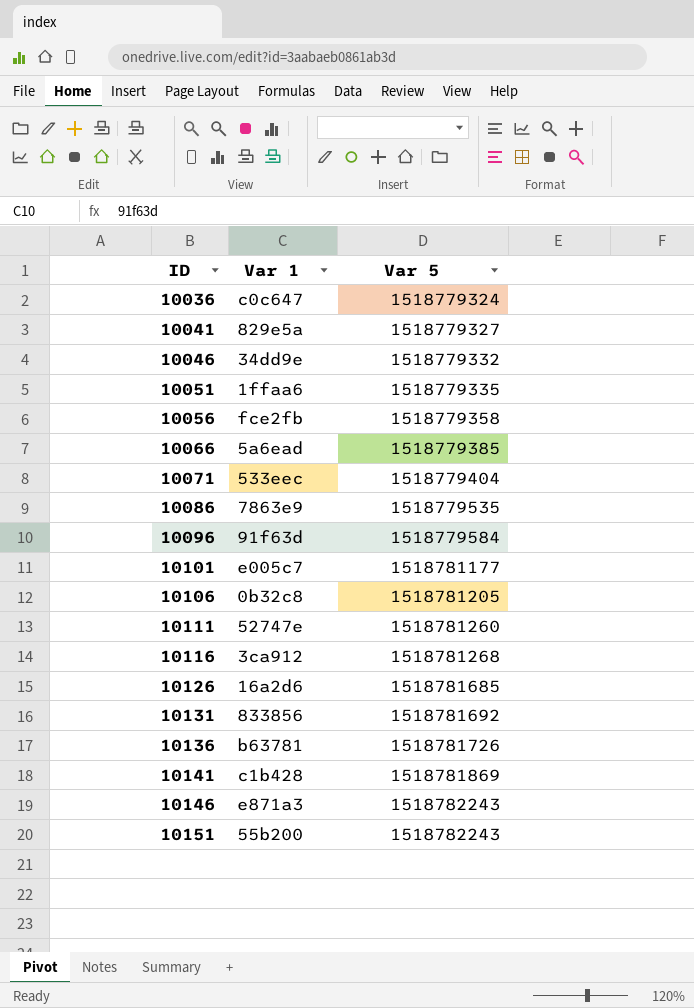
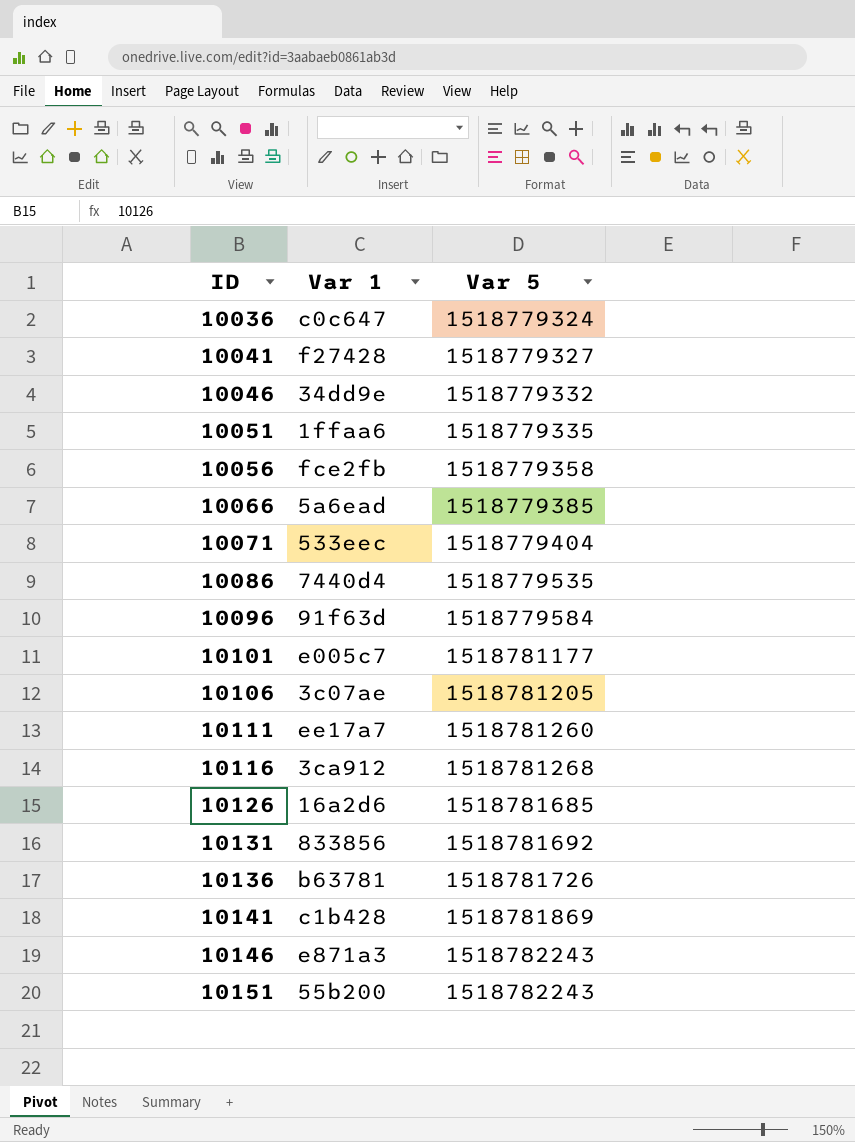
10041 | Var 1: 829e5a -> f27428
10086 | Var 1: 7863e9 -> 7440d4
10106 | Var 1: 0b32c8 -> 3c07ae
10111 | Var 1: 52747e -> ee17a7

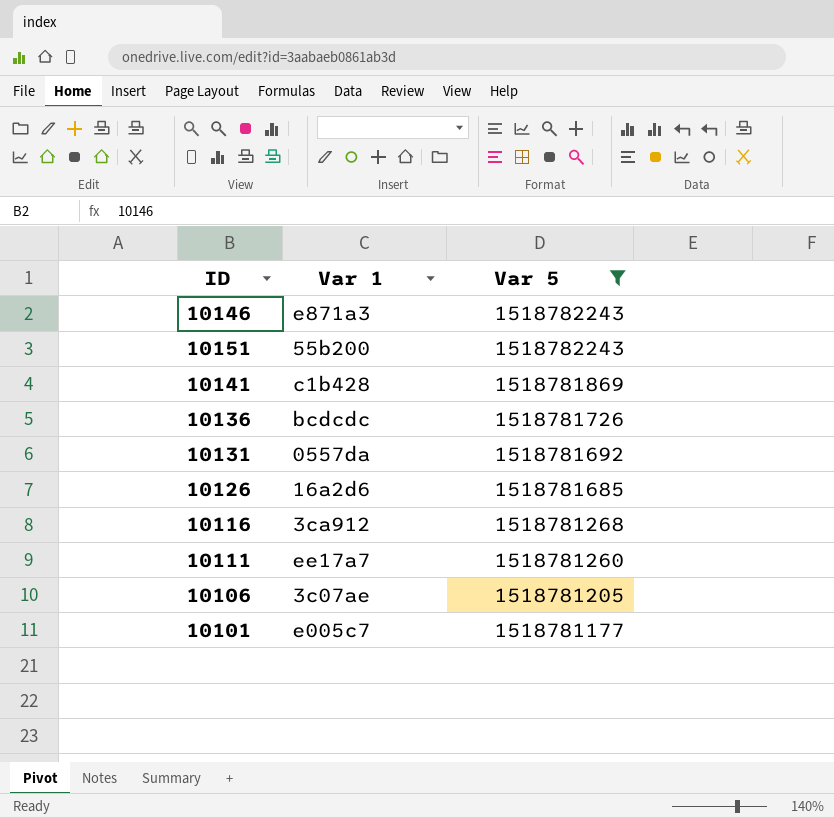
filter: none -> Var 5 >= 1518781177
row order: ID ascending -> Var 5 descending
10136 | Var 1: b63781 -> bcdcdc
10131 | Var 1: 833856 -> 0557da

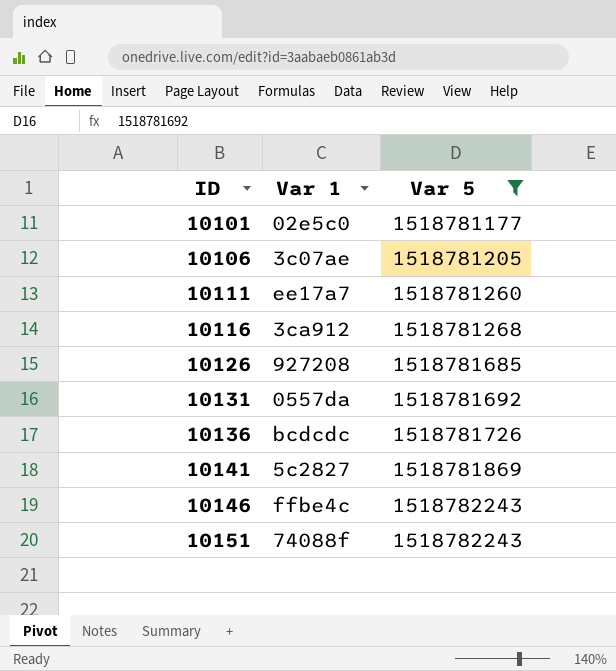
row order: Var 5 descending -> ID ascending
10101 | Var 1: e005c7 -> 02e5c0
10126 | Var 1: 16a2d6 -> 927208
10141 | Var 1: c1b428 -> 5c2827
10146 | Var 1: e871a3 -> ffbe4c
10151 | Var 1: 55b200 -> 74088f

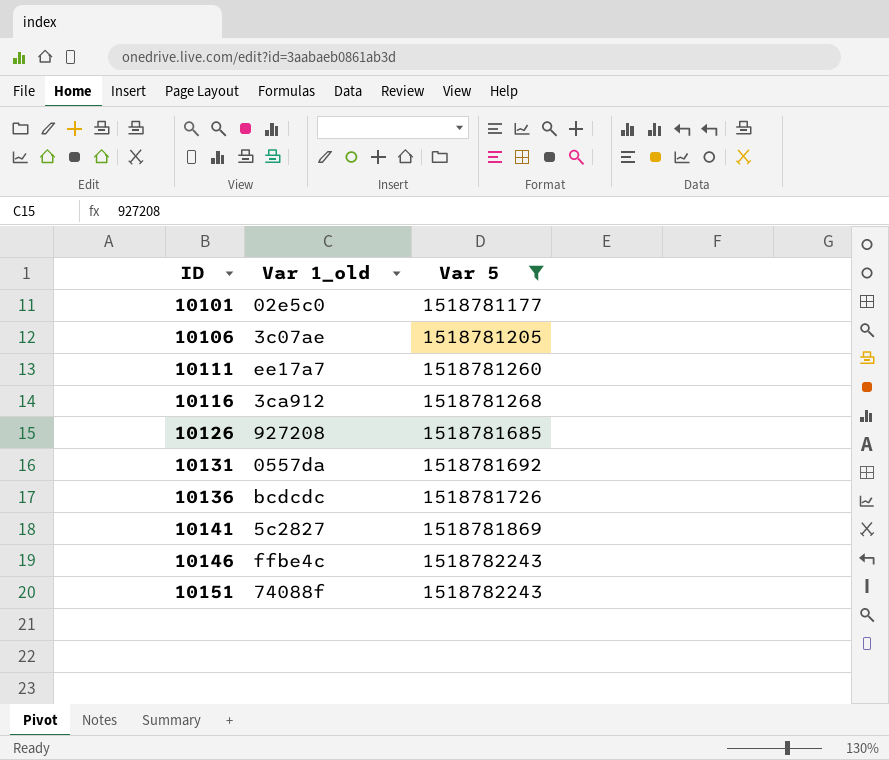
column name: Var 1 -> Var 1_old

